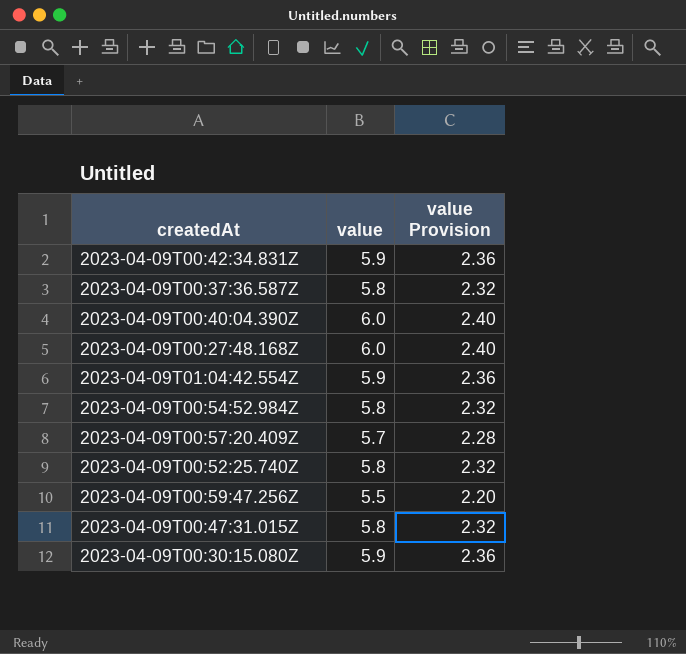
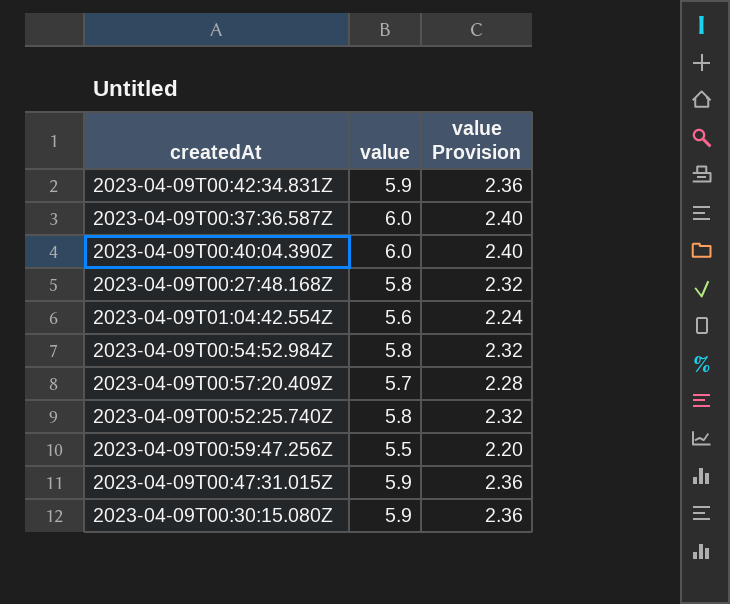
2023-04-09T00:37:36.587Z | value: 5.8 -> 6.0
2023-04-09T00:37:36.587Z | value Provision: 2.32 -> 2.40
2023-04-09T00:27:48.168Z | value: 6.0 -> 5.8
2023-04-09T00:27:48.168Z | value Provision: 2.40 -> 2.32
2023-04-09T01:04:42.554Z | value: 5.9 -> 5.6
2023-04-09T01:04:42.554Z | value Provision: 2.36 -> 2.24
2023-04-09T00:47:31.015Z | value: 5.8 -> 5.9
2023-04-09T00:47:31.015Z | value Provision: 2.32 -> 2.36

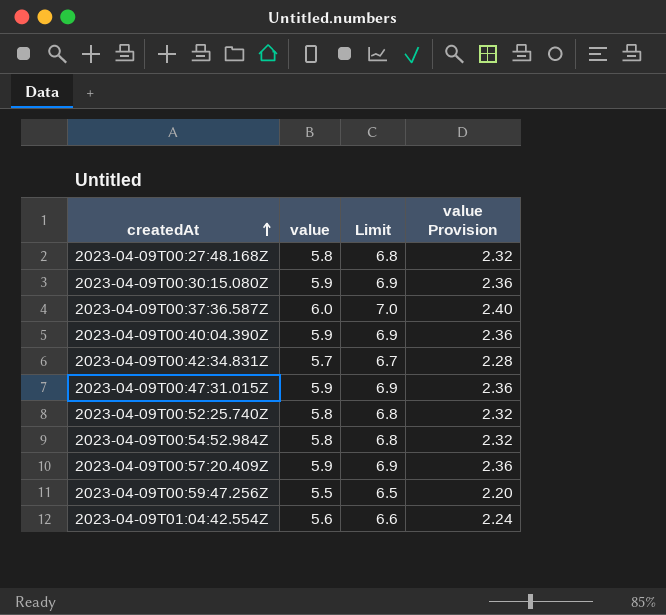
row order: none -> createdAt ascending
column Limit | formula: none -> [value] + 1
2023-04-09T00:40:04.390Z | value: 6.0 -> 5.9
2023-04-09T00:40:04.390Z | value Provision: 2.40 -> 2.36
2023-04-09T00:42:34.831Z | value: 5.9 -> 5.7
2023-04-09T00:42:34.831Z | value Provision: 2.36 -> 2.28
2023-04-09T00:57:20.409Z | value: 5.7 -> 5.9
2023-04-09T00:57:20.409Z | value Provision: 2.28 -> 2.36

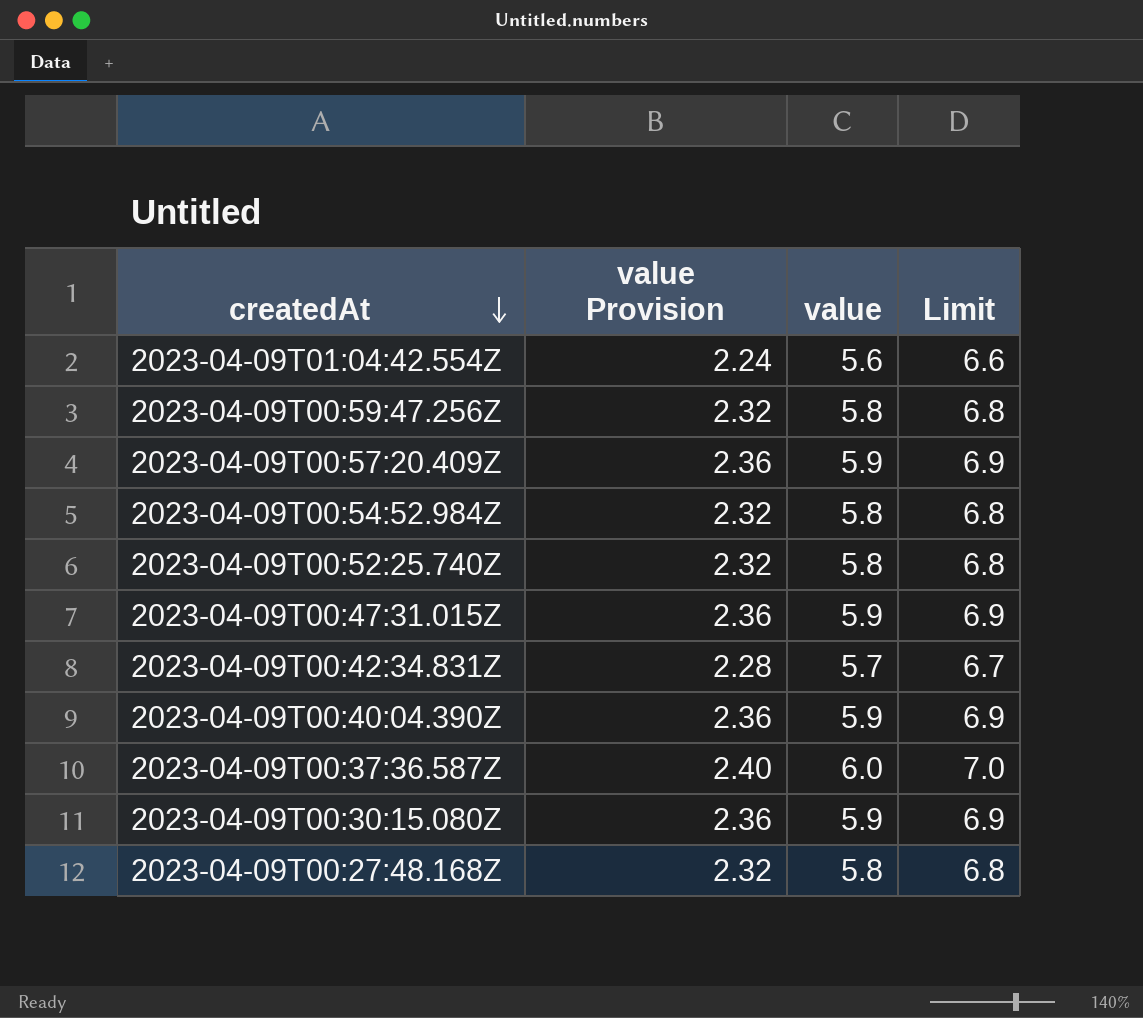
row order: createdAt ascending -> createdAt descending
column value Provision | position: 4 -> 2
2023-04-09T00:59:47.256Z | value Provision: 2.20 -> 2.32
2023-04-09T00:59:47.256Z | value: 5.5 -> 5.8
2023-04-09T00:59:47.256Z | Limit: 6.5 -> 6.8

